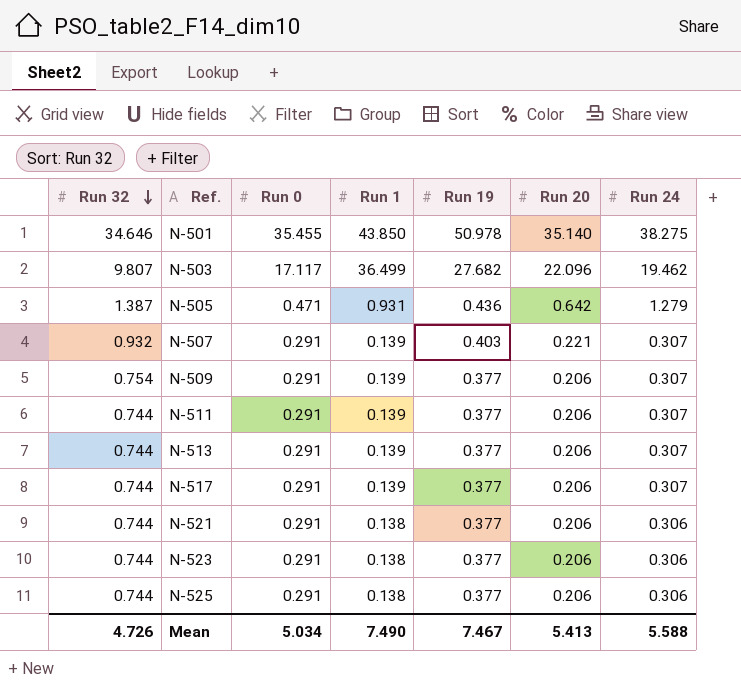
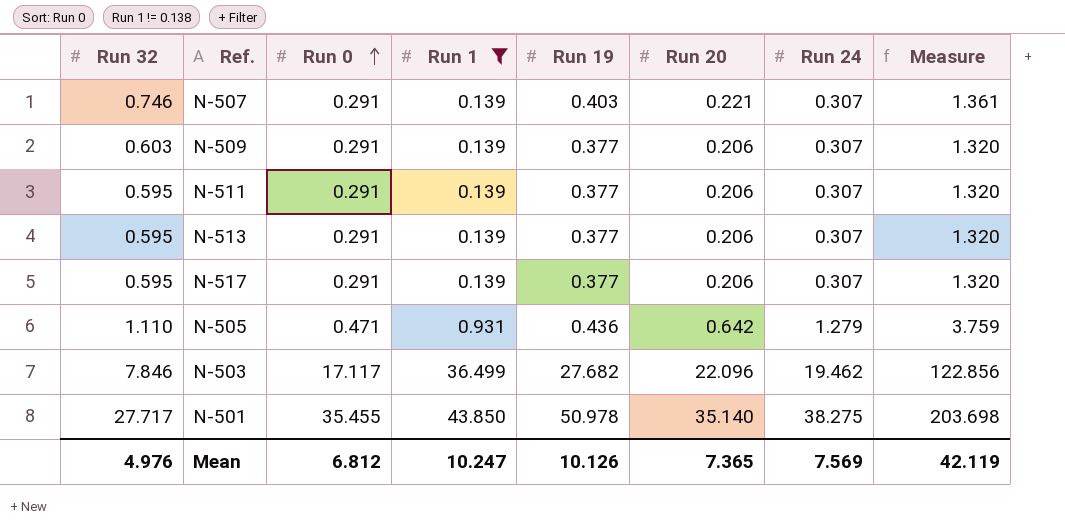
filter: none -> Run 1 != 0.138
row order: Run 32 descending -> Run 0 ascending
column Measure | formula: none -> [Run 0] + [Run 1] + [Run 19] + [Run 20] + [Run 24]
N-507 | Run 32: 0.932 -> 0.746
N-509 | Run 32: 0.754 -> 0.603
N-511 | Run 32: 0.744 -> 0.595
N-513 | Run 32: 0.744 -> 0.595
N-517 | Run 32: 0.744 -> 0.595
N-505 | Run 32: 1.387 -> 1.110
N-503 | Run 32: 9.807 -> 7.846
N-501 | Run 32: 34.646 -> 27.717
Mean | Run 32: 4.726 -> 4.976
Mean | Run 0: 5.034 -> 6.812
Mean | Run 1: 7.490 -> 10.247
Mean | Run 19: 7.467 -> 10.126
Mean | Run 20: 5.413 -> 7.365
Mean | Run 24: 5.588 -> 7.569

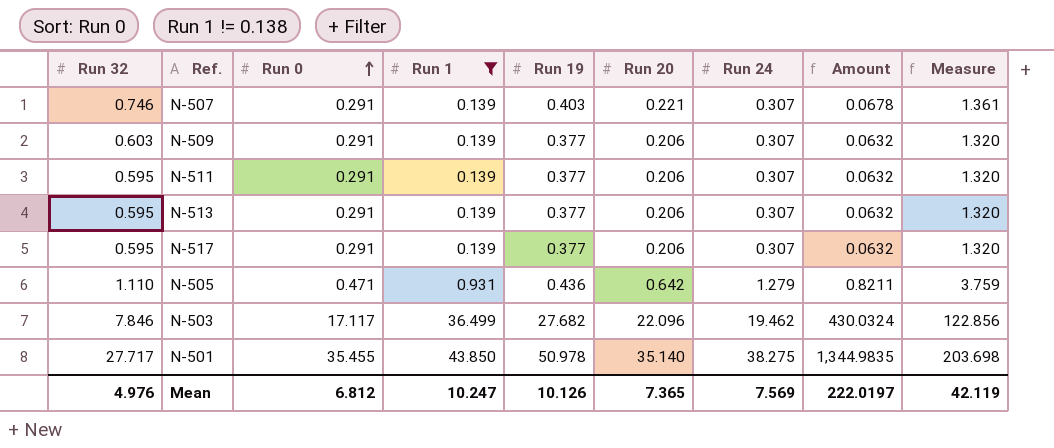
column Amount | formula: none -> [Run 20] * [Run 24]

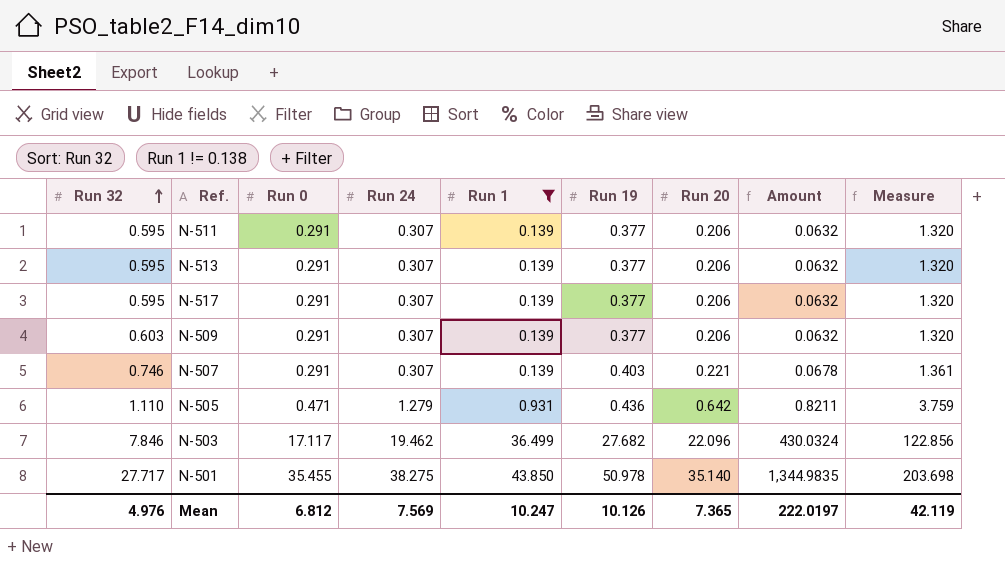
row order: Run 0 ascending -> Run 32 ascending
column Run 24 | position: 7 -> 4

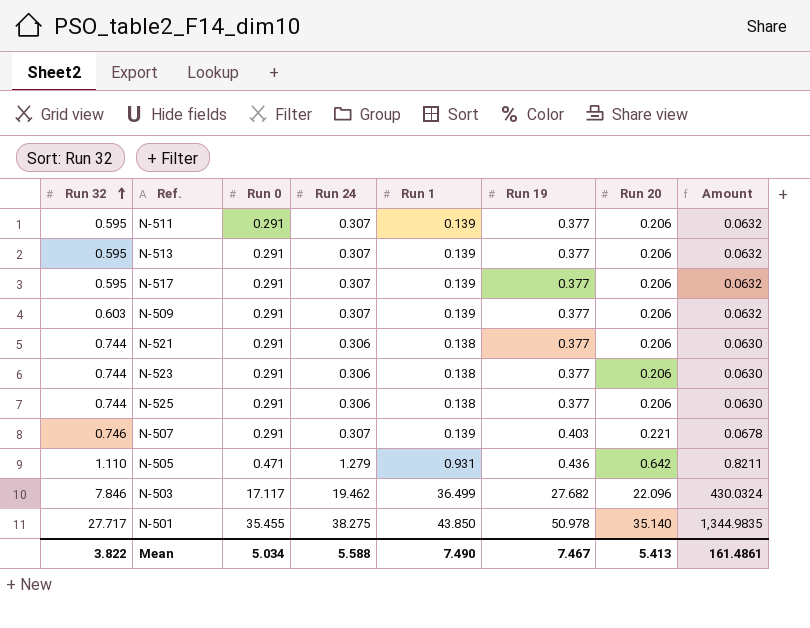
filter: Run 1 != 0.138 -> none
column Measure | formula: [Run 0] + [Run 24] + [Run 1] + [Run 19] + [Run 20] -> none
Mean | Run 32: 4.976 -> 3.822
Mean | Run 0: 6.812 -> 5.034
Mean | Run 24: 7.569 -> 5.588
Mean | Run 1: 10.247 -> 7.490
Mean | Run 19: 10.126 -> 7.467
Mean | Run 20: 7.365 -> 5.413
Mean | Amount: 222.0197 -> 161.4861

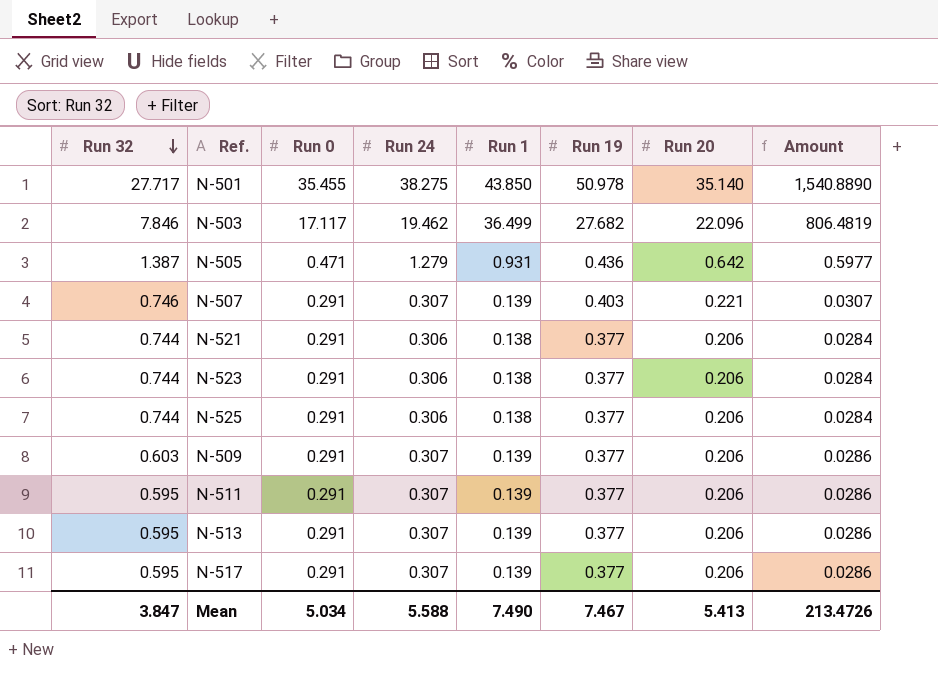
row order: Run 32 ascending -> Run 32 descending
column Amount | formula: [Run 24] * [Run 20] -> [Run 1] * [Run 20]
N-505 | Run 32: 1.110 -> 1.387
Mean | Run 32: 3.822 -> 3.847
Mean | Amount: 161.4861 -> 213.4726

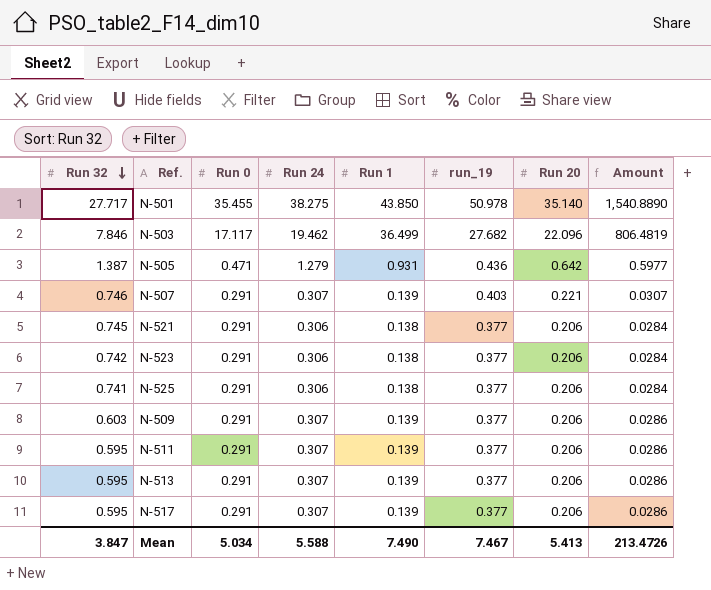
column name: Run 19 -> run_19
N-521 | Run 32: 0.744 -> 0.745
N-523 | Run 32: 0.744 -> 0.742
N-525 | Run 32: 0.744 -> 0.741

